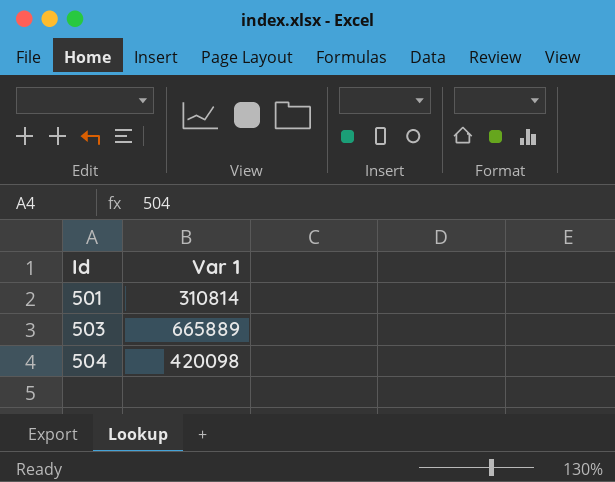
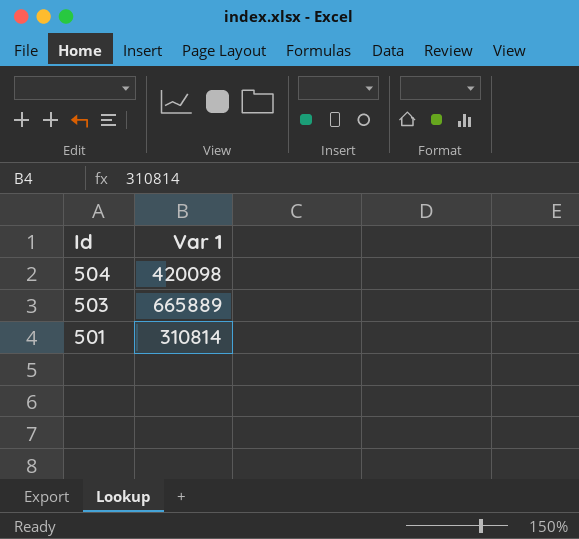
row order: Id ascending -> Id descending

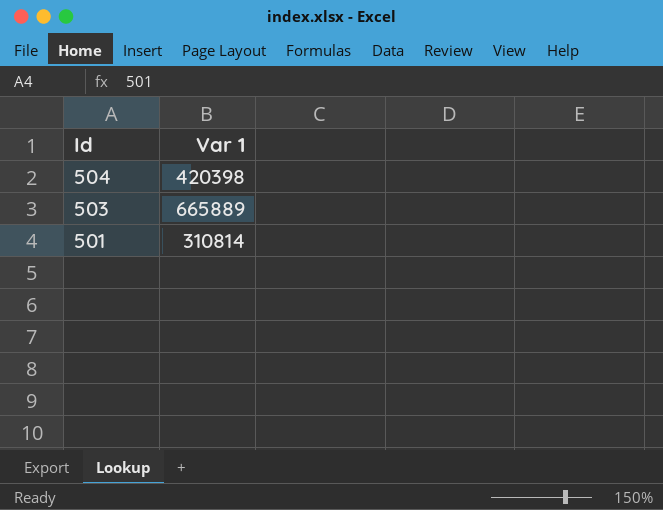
504 | Var 1: 420098 -> 420398

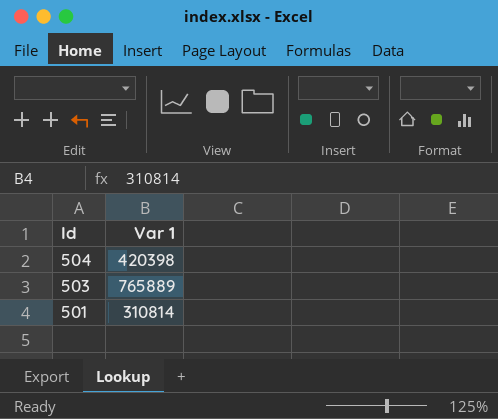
503 | Var 1: 665889 -> 765889

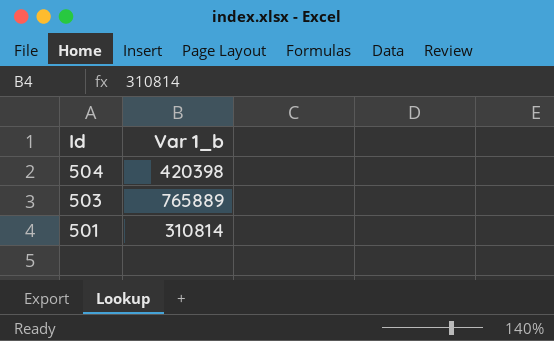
column name: Var 1 -> Var 1_b

